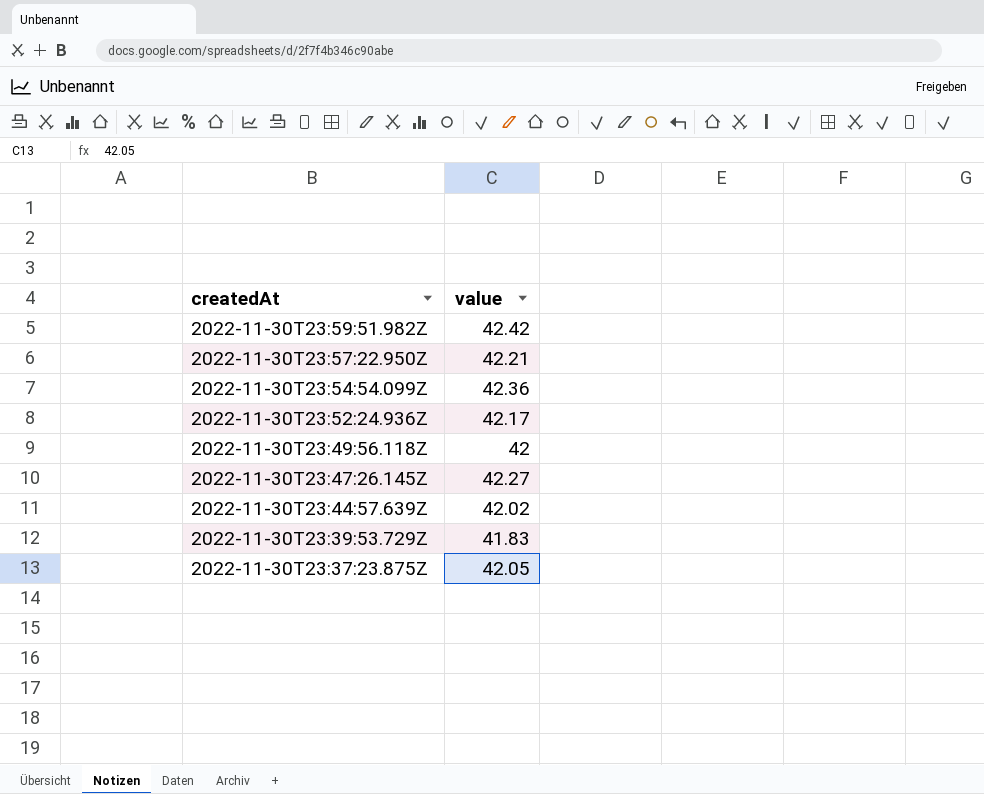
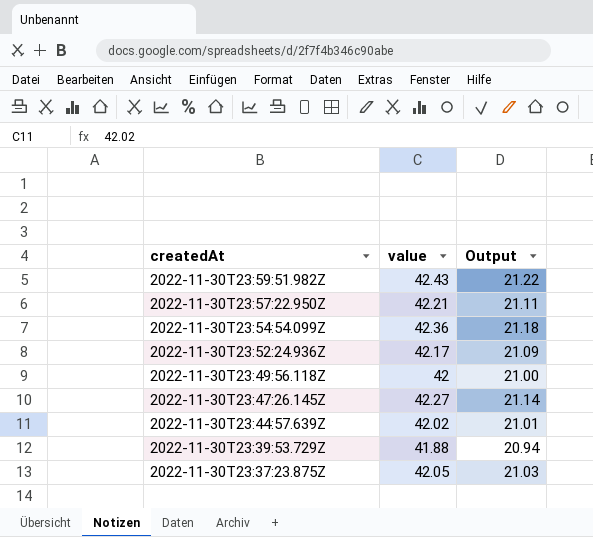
column Output | formula: none -> [value] * 0.5
2022-11-30T23:59:51.982Z | value: 42.42 -> 42.43
2022-11-30T23:39:53.729Z | value: 41.83 -> 41.88

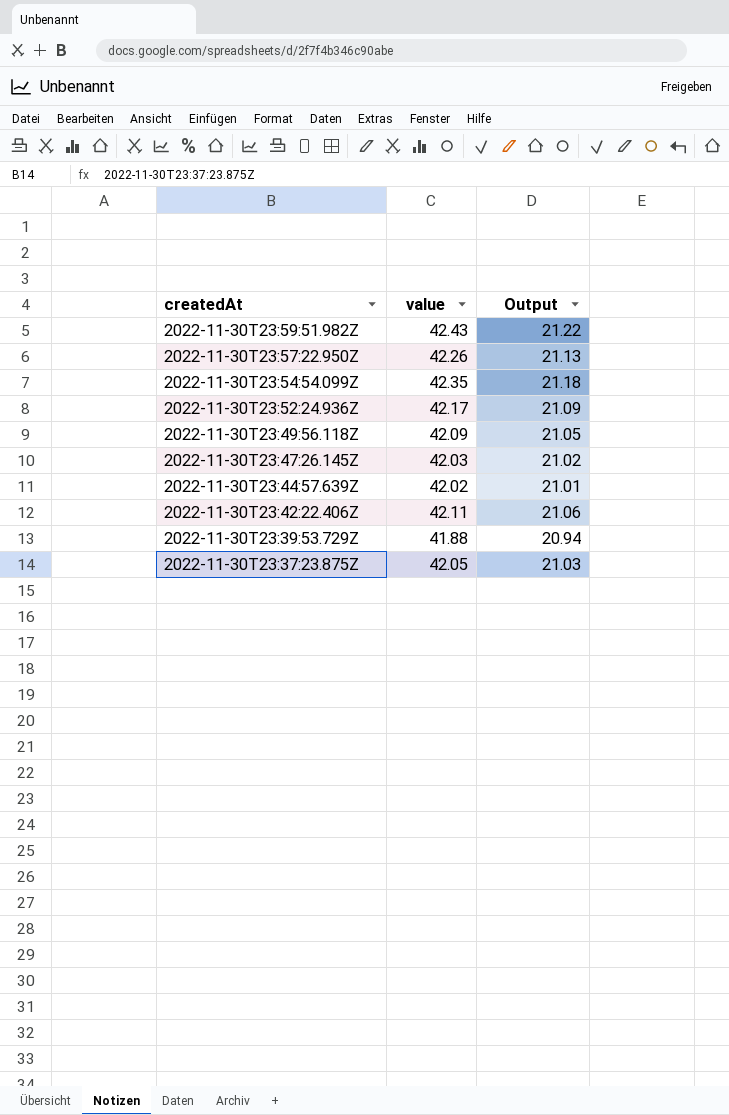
2022-11-30T23:57:22.950Z | value: 42.21 -> 42.26
2022-11-30T23:57:22.950Z | Output: 21.11 -> 21.13
2022-11-30T23:54:54.099Z | value: 42.36 -> 42.35
2022-11-30T23:49:56.118Z | value: 42 -> 42.09
2022-11-30T23:49:56.118Z | Output: 21.00 -> 21.05
2022-11-30T23:47:26.145Z | value: 42.27 -> 42.03
2022-11-30T23:47:26.145Z | Output: 21.14 -> 21.02
row 2022-11-30T23:42:22.406Z: none -> 42.11 | 21.06

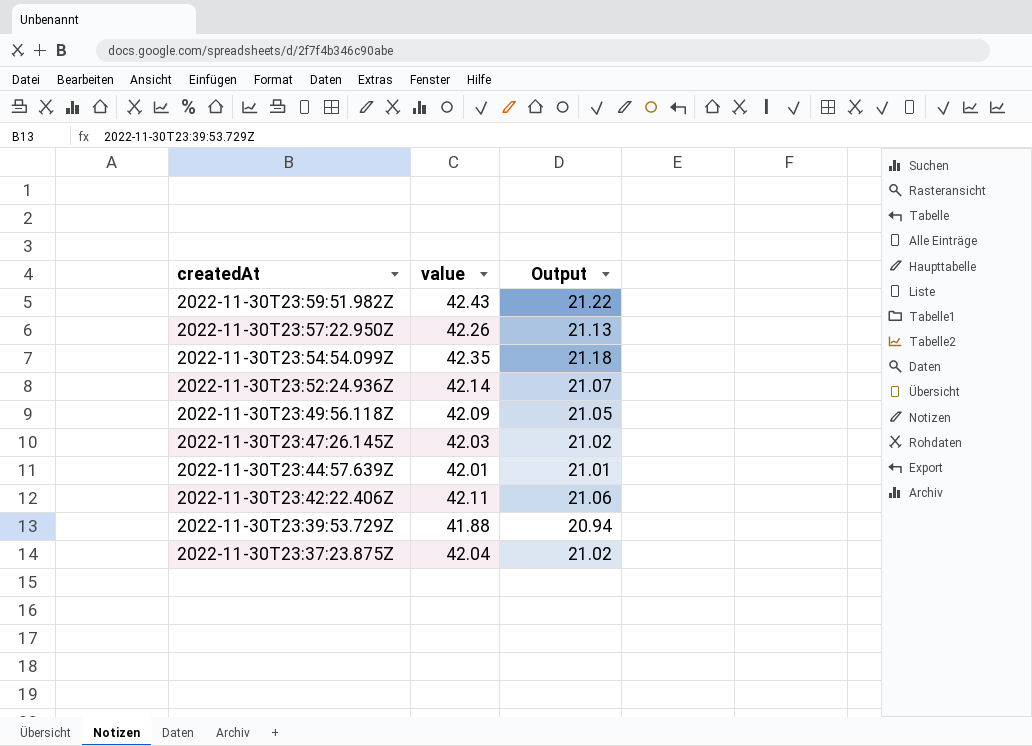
2022-11-30T23:52:24.936Z | value: 42.17 -> 42.14
2022-11-30T23:52:24.936Z | Output: 21.09 -> 21.07
2022-11-30T23:44:57.639Z | value: 42.02 -> 42.01
2022-11-30T23:37:23.875Z | value: 42.05 -> 42.04
2022-11-30T23:37:23.875Z | Output: 21.03 -> 21.02

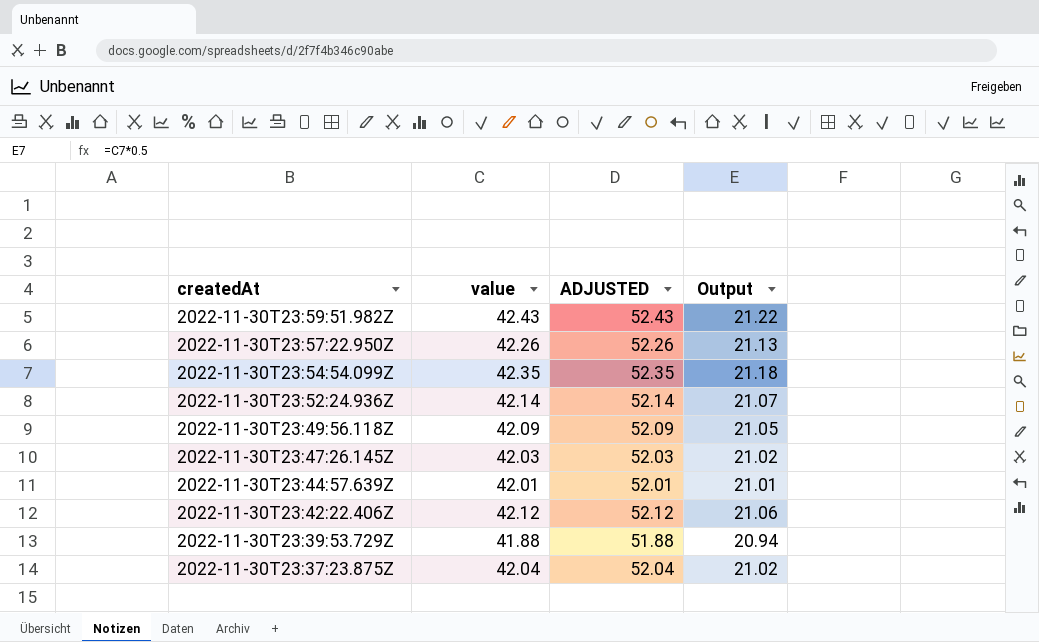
column ADJUSTED | formula: none -> [value] + 10
2022-11-30T23:42:22.406Z | value: 42.11 -> 42.12

